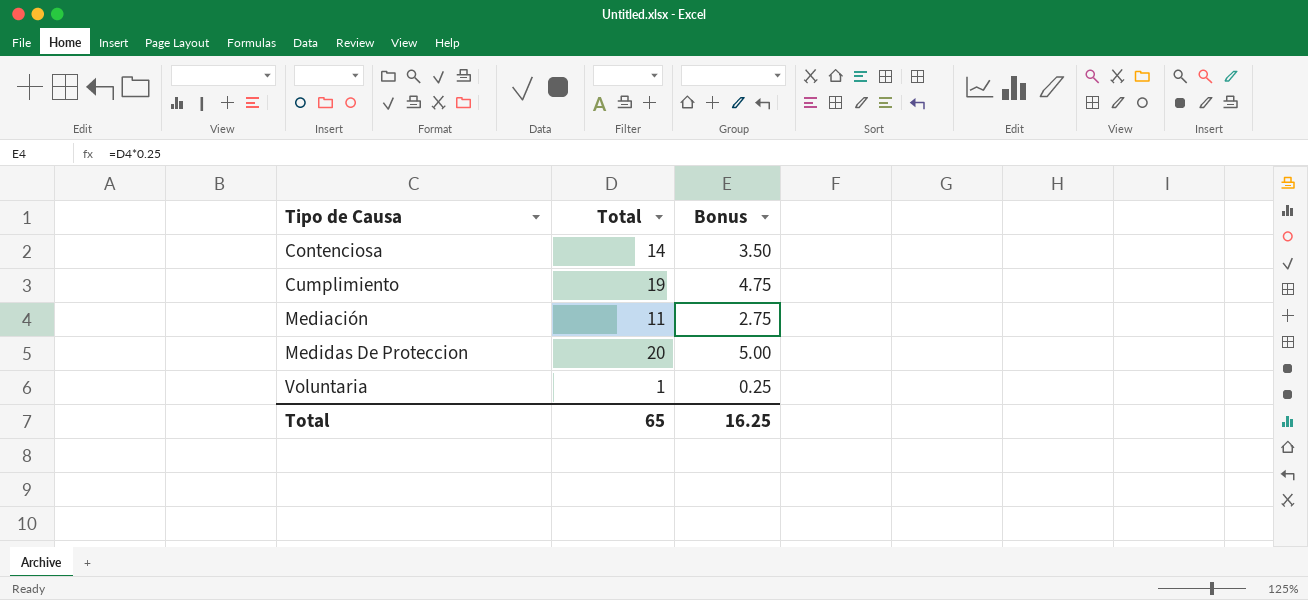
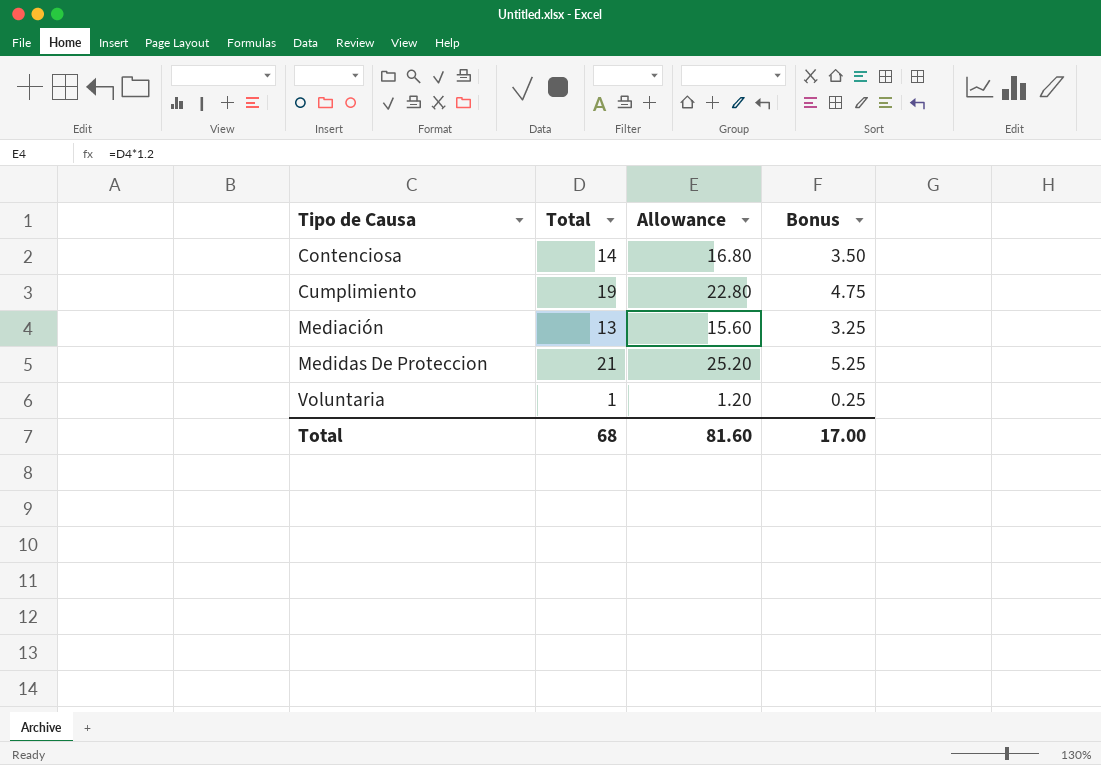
column Allowance | formula: none -> [Total] * 1.2
Mediación | Total: 11 -> 13
Mediación | Bonus: 2.75 -> 3.25
Medidas De Proteccion | Total: 20 -> 21
Medidas De Proteccion | Bonus: 5.00 -> 5.25
Total | Total: 65 -> 68
Total | Bonus: 16.25 -> 17.00

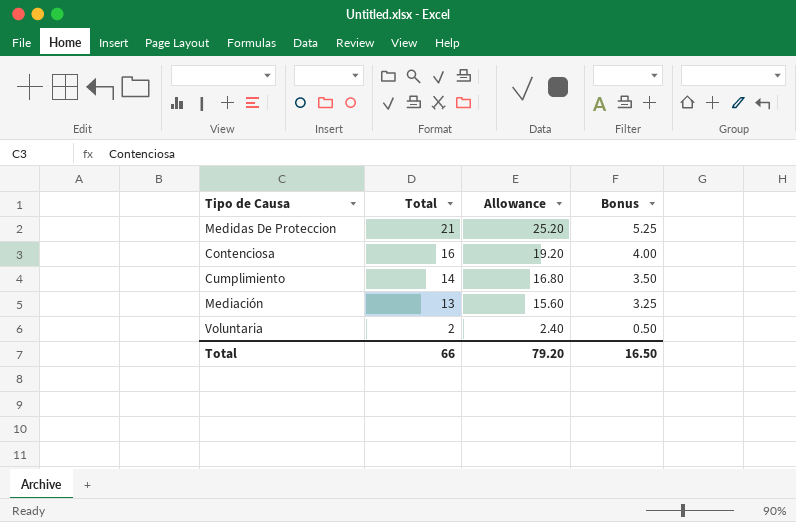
row order: Tipo de Causa ascending -> Total descending
Contenciosa | Total: 14 -> 16
Contenciosa | Allowance: 16.80 -> 19.20
Contenciosa | Bonus: 3.50 -> 4.00
Cumplimiento | Total: 19 -> 14
Cumplimiento | Allowance: 22.80 -> 16.80
Cumplimiento | Bonus: 4.75 -> 3.50
Voluntaria | Total: 1 -> 2
Voluntaria | Allowance: 1.20 -> 2.40
Voluntaria | Bonus: 0.25 -> 0.50
Total | Total: 68 -> 66
Total | Allowance: 81.60 -> 79.20
Total | Bonus: 17.00 -> 16.50

